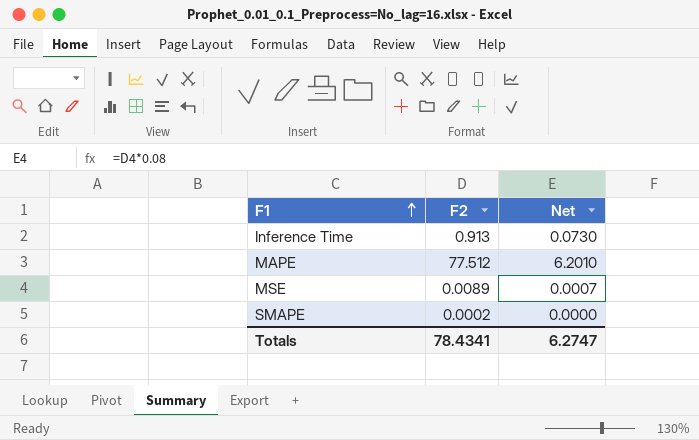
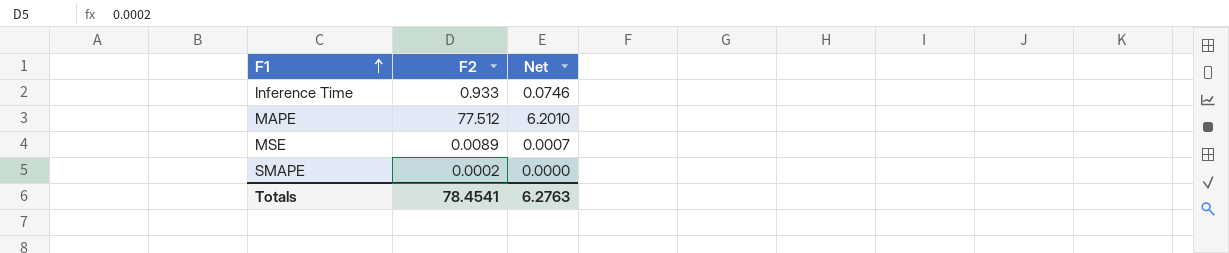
Inference Time | F2: 0.913 -> 0.933
Inference Time | Net: 0.0730 -> 0.0746
Totals | F2: 78.4341 -> 78.4541
Totals | Net: 6.2747 -> 6.2763

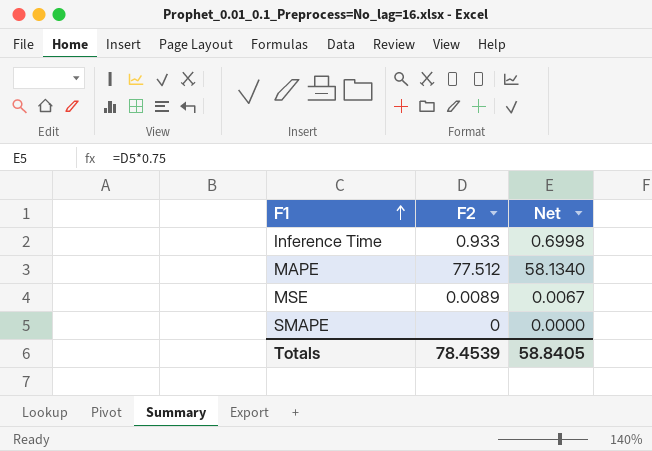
column Net | formula: [F2] * 0.08 -> [F2] * 0.75
SMAPE | F2: 0.0002 -> 0
Totals | F2: 78.4541 -> 78.4539
Totals | Net: 6.2763 -> 58.8405

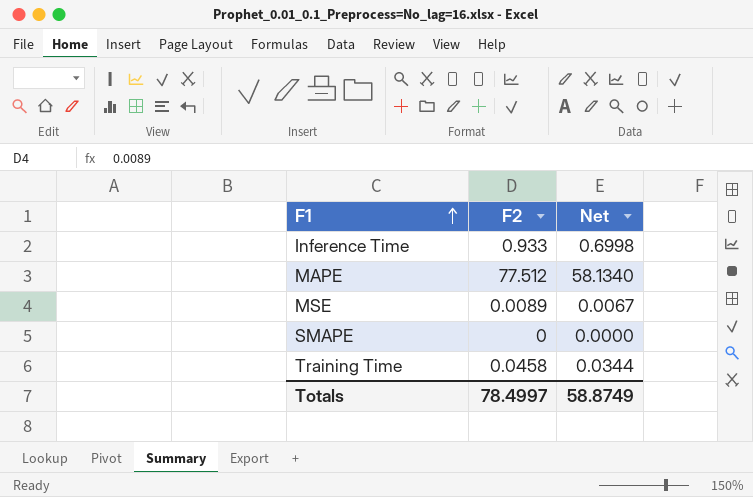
row Training Time: none -> 0.0458 | 0.0344
Totals | F2: 78.4539 -> 78.4997
Totals | Net: 58.8405 -> 58.8749

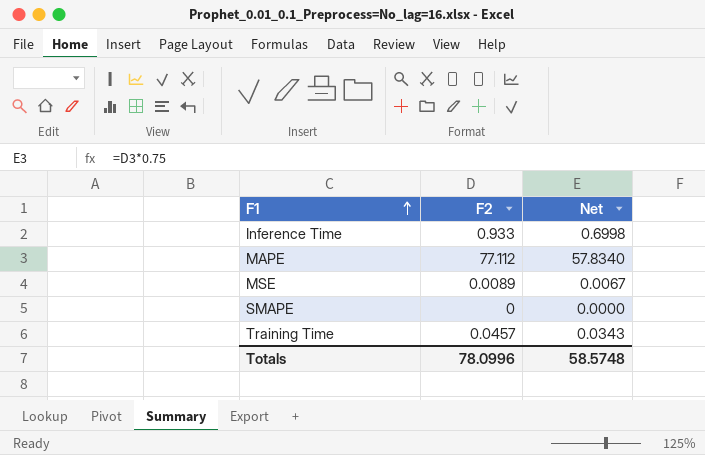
MAPE | F2: 77.512 -> 77.112
MAPE | Net: 58.1340 -> 57.8340
Training Time | F2: 0.0458 -> 0.0457
Training Time | Net: 0.0344 -> 0.0343
Totals | F2: 78.4997 -> 78.0996
Totals | Net: 58.8749 -> 58.5748

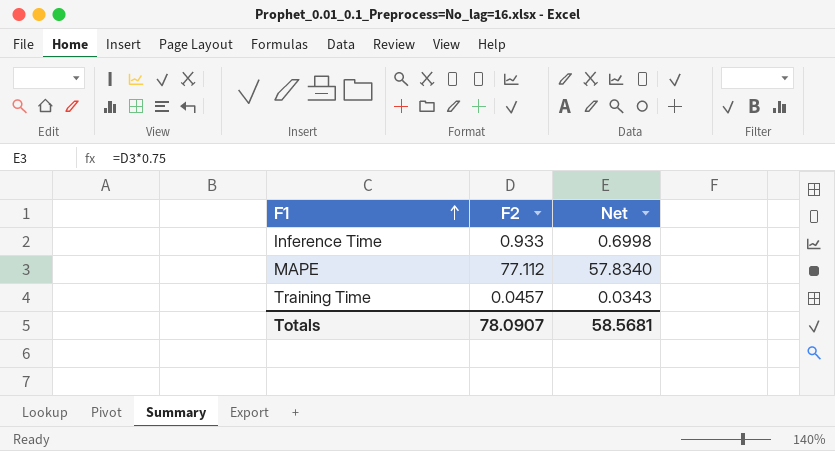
row MSE: 0.0089 | 0.0067 -> none
row SMAPE: 0 | 0.0000 -> none
Totals | F2: 78.0996 -> 78.0907
Totals | Net: 58.5748 -> 58.5681

